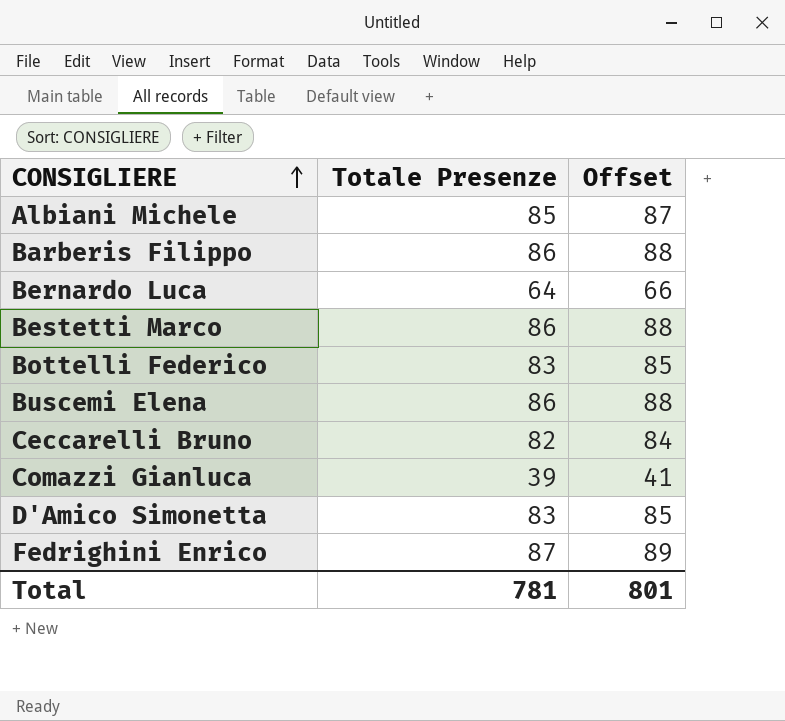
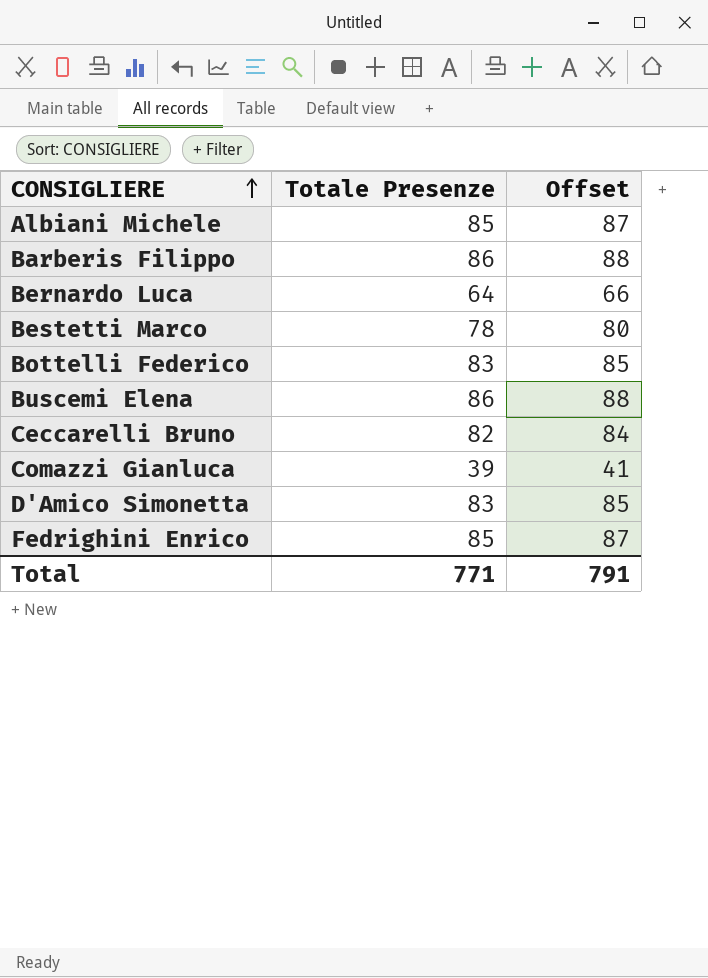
Bestetti Marco | Totale Presenze: 86 -> 78
Bestetti Marco | Offset: 88 -> 80
Fedrighini Enrico | Totale Presenze: 87 -> 85
Fedrighini Enrico | Offset: 89 -> 87
Total | Totale Presenze: 781 -> 771
Total | Offset: 801 -> 791

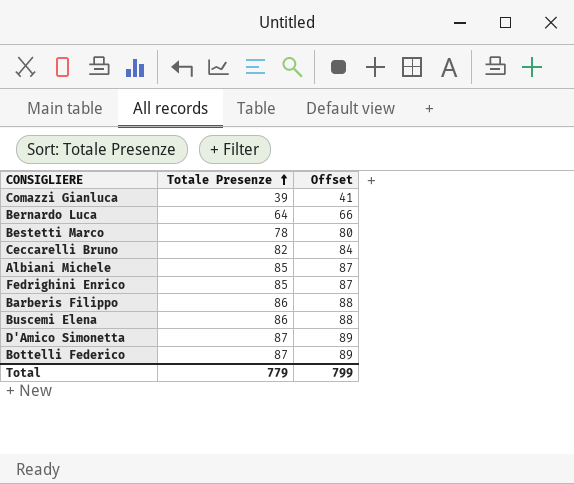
row order: CONSIGLIERE ascending -> Totale Presenze ascending
D'Amico Simonetta | Totale Presenze: 83 -> 87
D'Amico Simonetta | Offset: 85 -> 89
Bottelli Federico | Totale Presenze: 83 -> 87
Bottelli Federico | Offset: 85 -> 89
Total | Totale Presenze: 771 -> 779
Total | Offset: 791 -> 799

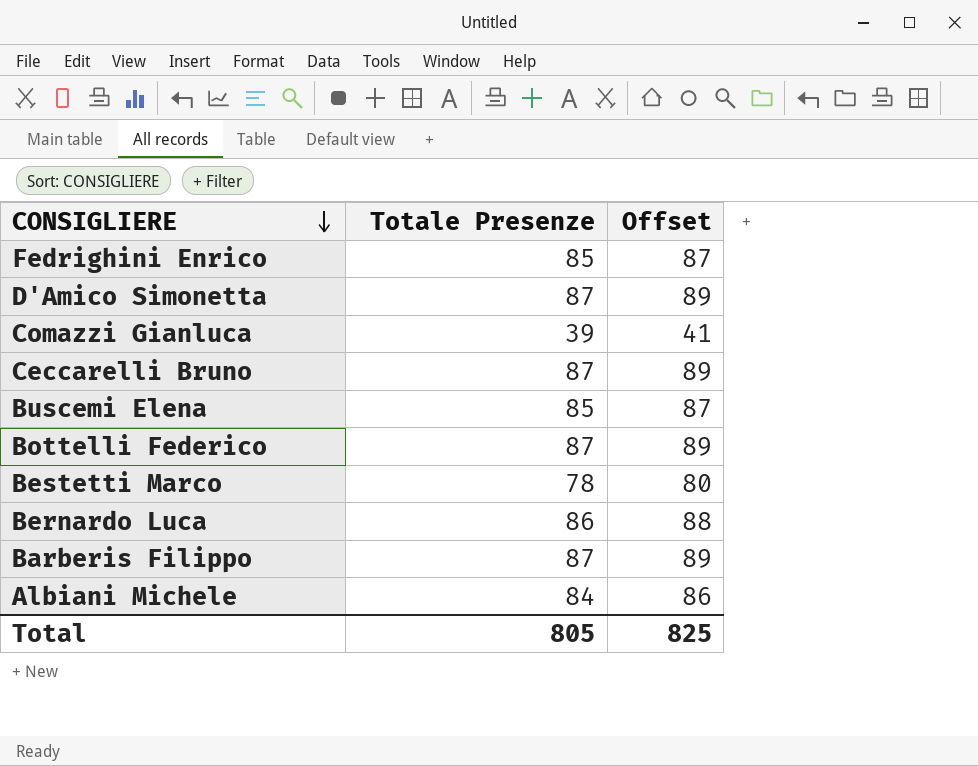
row order: Totale Presenze ascending -> CONSIGLIERE descending
Ceccarelli Bruno | Totale Presenze: 82 -> 87
Ceccarelli Bruno | Offset: 84 -> 89
Buscemi Elena | Totale Presenze: 86 -> 85
Buscemi Elena | Offset: 88 -> 87
Bernardo Luca | Totale Presenze: 64 -> 86
Bernardo Luca | Offset: 66 -> 88
Barberis Filippo | Totale Presenze: 86 -> 87
Barberis Filippo | Offset: 88 -> 89
Albiani Michele | Totale Presenze: 85 -> 84
Albiani Michele | Offset: 87 -> 86
Total | Totale Presenze: 779 -> 805
Total | Offset: 799 -> 825

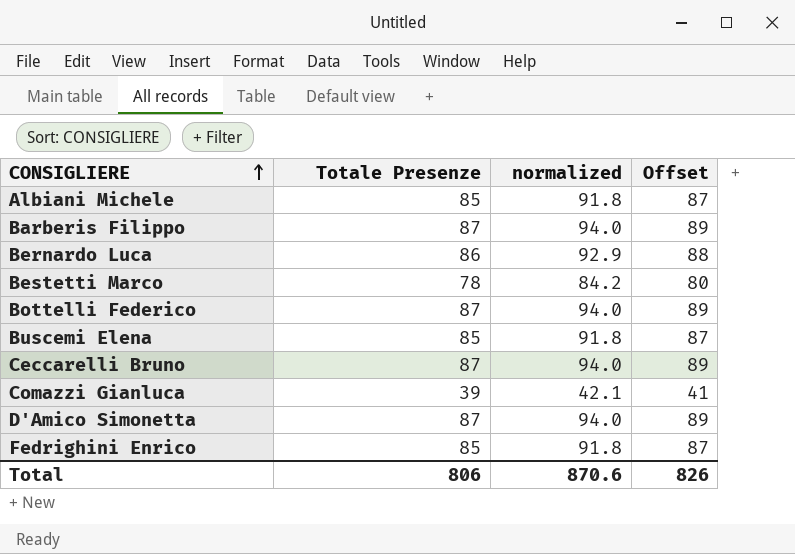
row order: CONSIGLIERE descending -> CONSIGLIERE ascending
column normalized | formula: none -> [Totale Presenze] * 1.08
Albiani Michele | Totale Presenze: 84 -> 85
Albiani Michele | Offset: 86 -> 87
Total | Totale Presenze: 805 -> 806
Total | Offset: 825 -> 826

